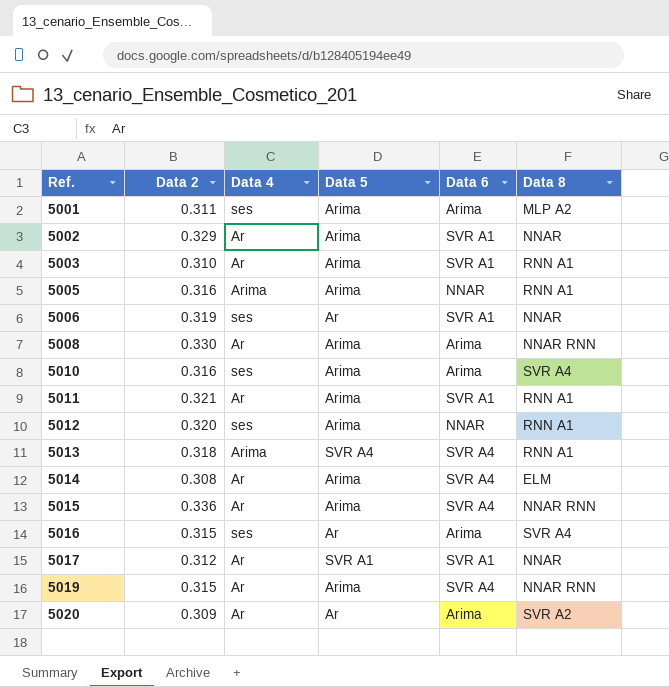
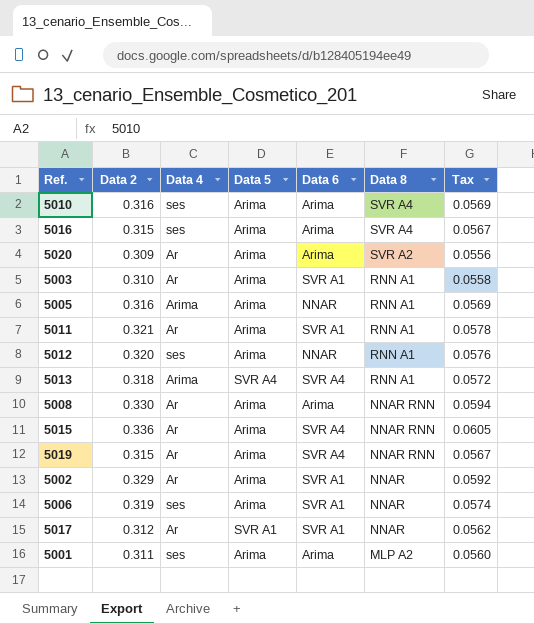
row order: Ref. ascending -> Data 8 descending
column Tax | formula: none -> [Data 2] * 0.18
row 5014: 0.308 | Ar | Arima | SVR A4 | ELM -> none
5016 | Data 5: Ar -> Arima
5020 | Data 5: Ar -> Arima
5006 | Data 5: Ar -> Arima

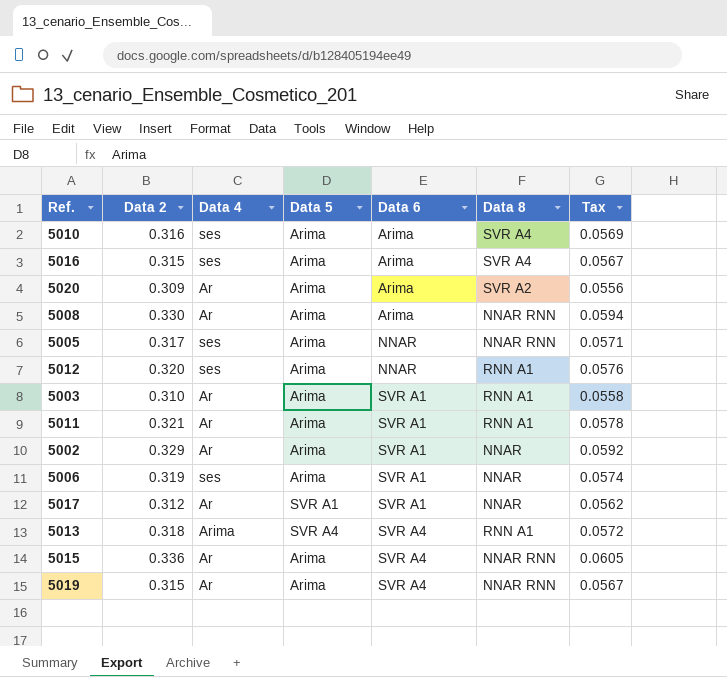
row order: Data 8 descending -> Data 6 ascending
row 5001: 0.311 | ses | Arima | Arima | MLP A2 | 0.0560 -> none
5005 | Data 2: 0.316 -> 0.317
5005 | Data 4: Arima -> ses
5005 | Data 8: RNN A1 -> NNAR RNN
5005 | Tax: 0.0569 -> 0.0571

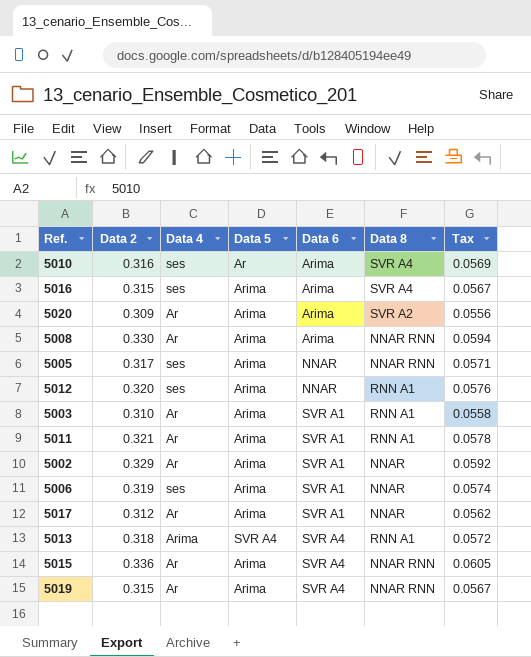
5010 | Data 5: Arima -> Ar
5017 | Data 5: SVR A1 -> Arima

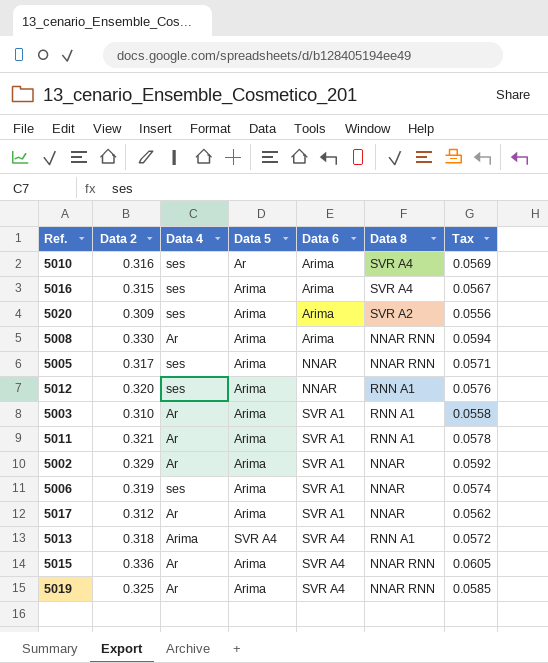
5020 | Data 4: Ar -> ses
5019 | Data 2: 0.315 -> 0.325
5019 | Tax: 0.0567 -> 0.0585

